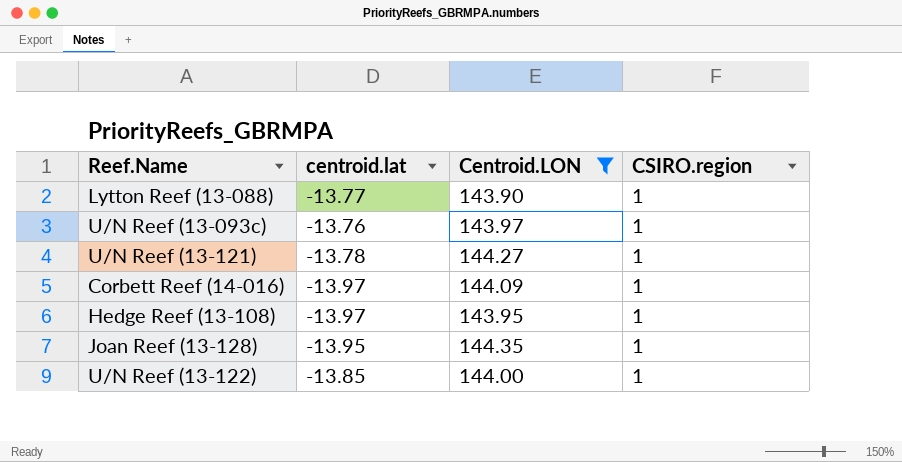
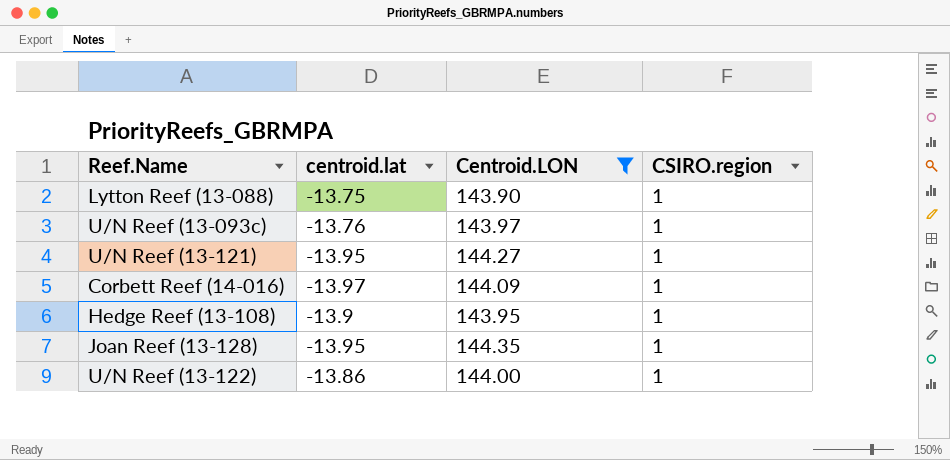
Lytton Reef (13-088) | centroid.lat: -13.77 -> -13.75
U/N Reef (13-121) | centroid.lat: -13.78 -> -13.95
Hedge Reef (13-108) | centroid.lat: -13.97 -> -13.9
U/N Reef (13-122) | centroid.lat: -13.85 -> -13.86

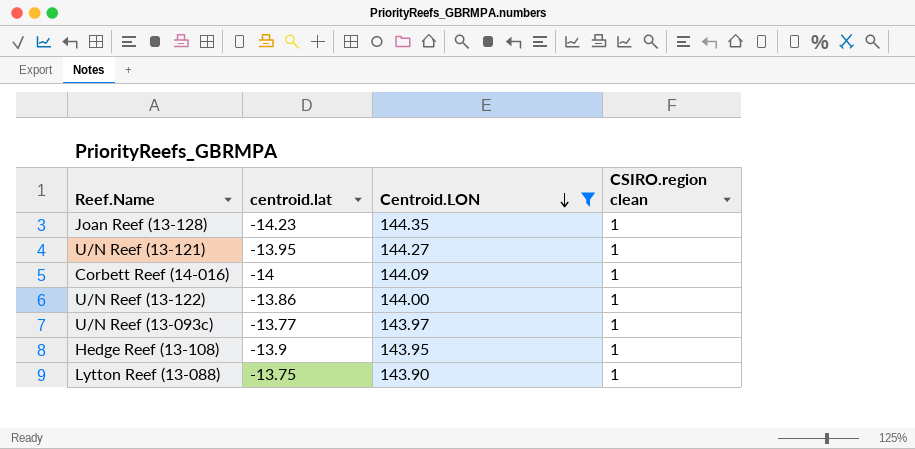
row order: none -> Centroid.LON descending
column name: CSIRO.region -> CSIRO.region clean
Joan Reef (13-128) | centroid.lat: -13.95 -> -14.23
Corbett Reef (14-016) | centroid.lat: -13.97 -> -14
U/N Reef (13-093c) | centroid.lat: -13.76 -> -13.77

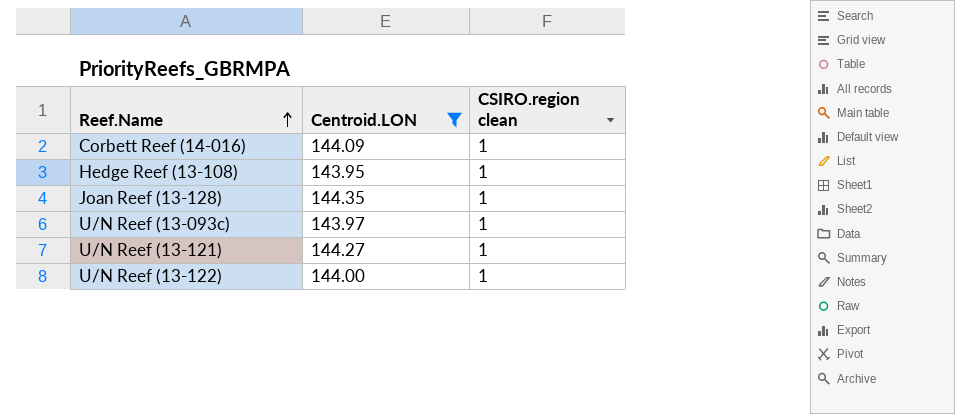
row order: Centroid.LON descending -> Reef.Name ascending
column centroid.lat | position: 2 -> none
row Lytton Reef (13-088): -13.75 | 143.90 | 1 -> none

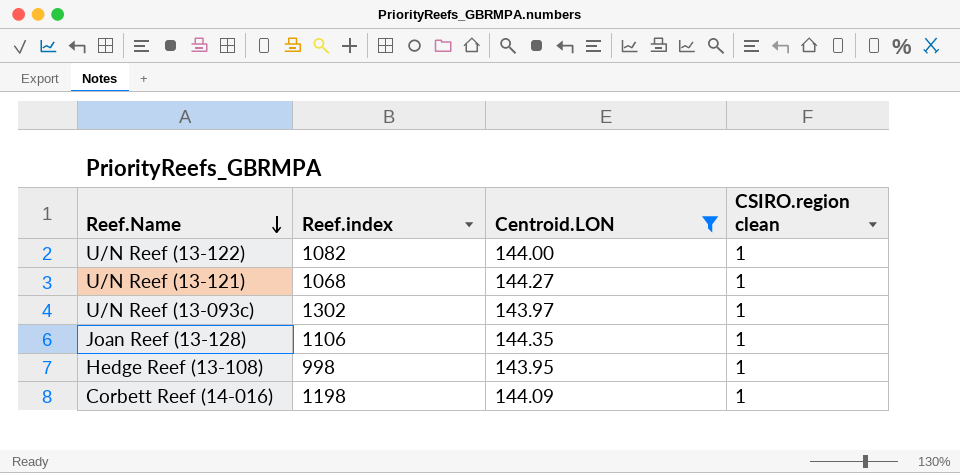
row order: Reef.Name ascending -> Reef.Name descending
column Reef.index | position: none -> 2

